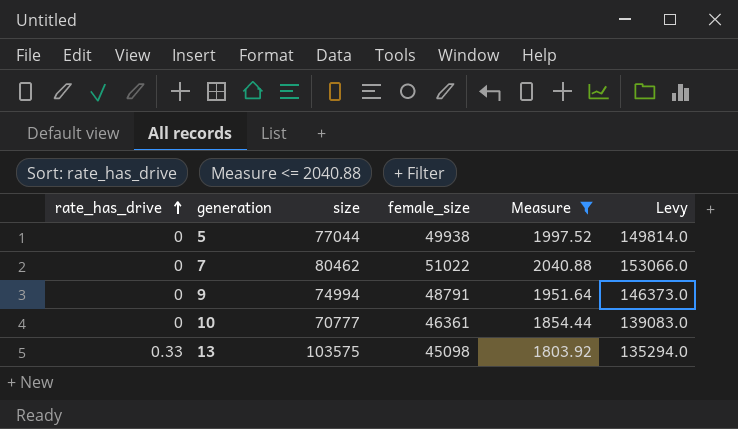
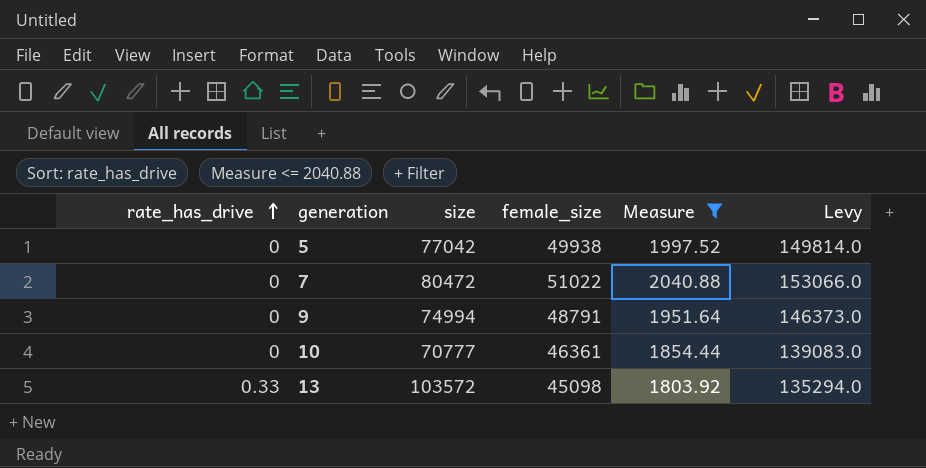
5 | size: 77044 -> 77042
7 | size: 80462 -> 80472
13 | size: 103575 -> 103572

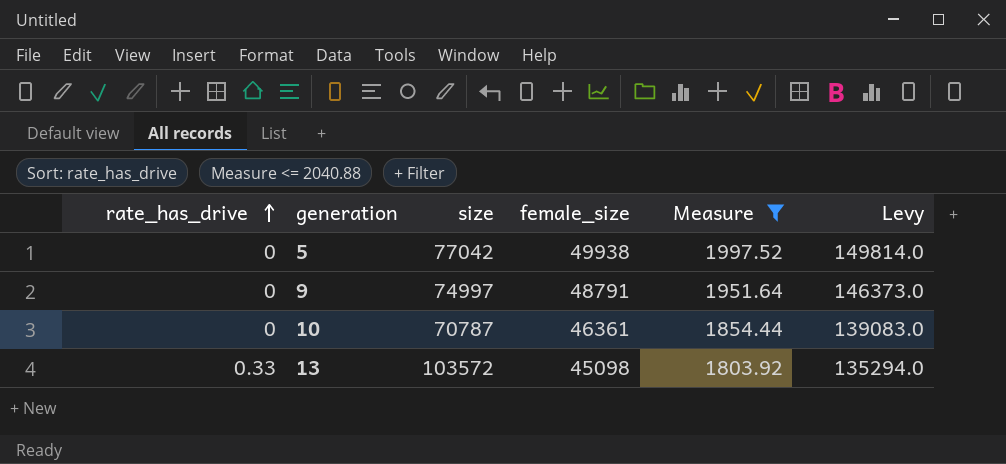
row 7: 0 | 80472 | 51022 | 2040.88 | 153066.0 -> none
9 | size: 74994 -> 74997
10 | size: 70777 -> 70787

